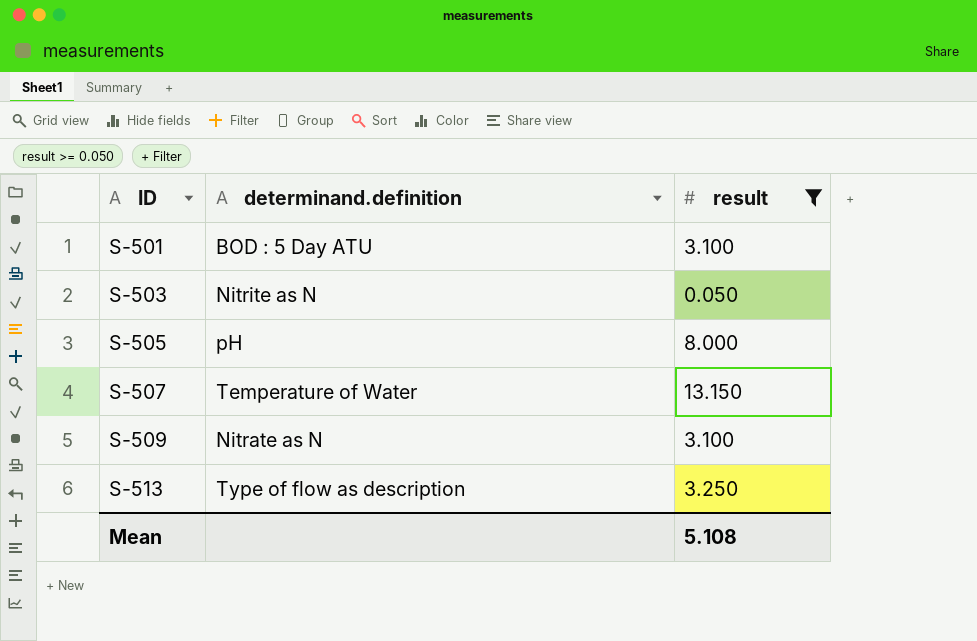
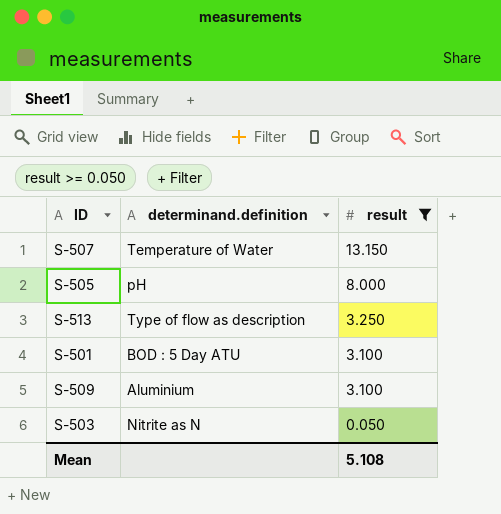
row order: ID ascending -> result descending
S-509 | determinand.definition: Nitrate as N -> Aluminium

